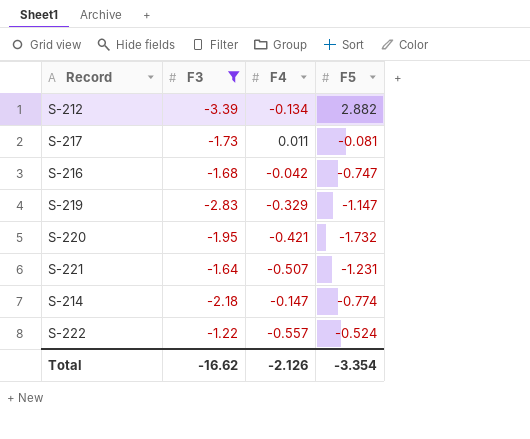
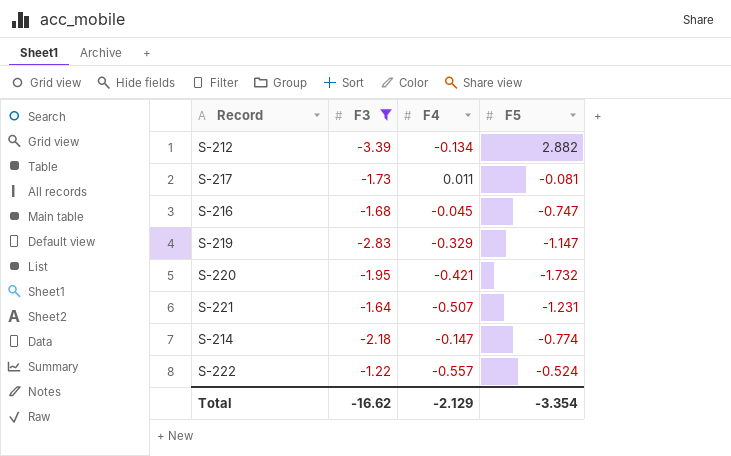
S-216 | F4: -0.042 -> -0.045
Total | F4: -2.126 -> -2.129

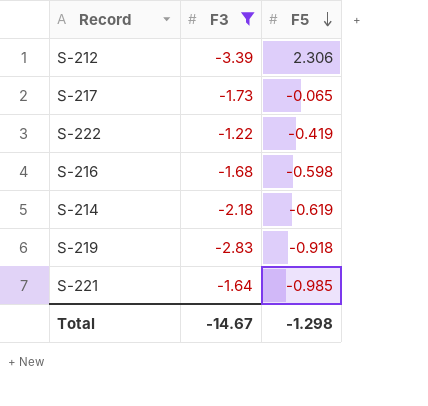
row order: none -> F5 descending
column F4 | position: 3 -> none
row S-220: -1.95 | -0.421 | -1.732 -> none
S-212 | F5: 2.882 -> 2.306
S-217 | F5: -0.081 -> -0.065
S-222 | F5: -0.524 -> -0.419
S-216 | F5: -0.747 -> -0.598
S-214 | F5: -0.774 -> -0.619
S-219 | F5: -1.147 -> -0.918
S-221 | F5: -1.231 -> -0.985
Total | F3: -16.62 -> -14.67
Total | F5: -3.354 -> -1.298

